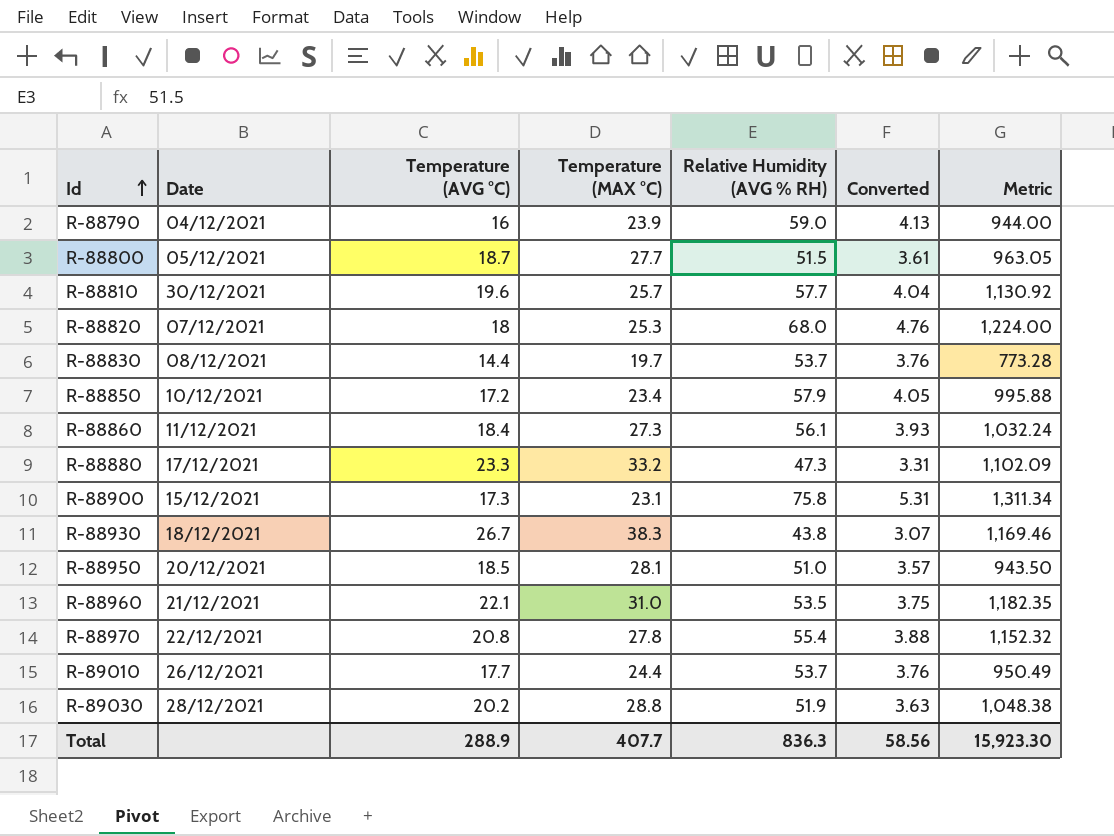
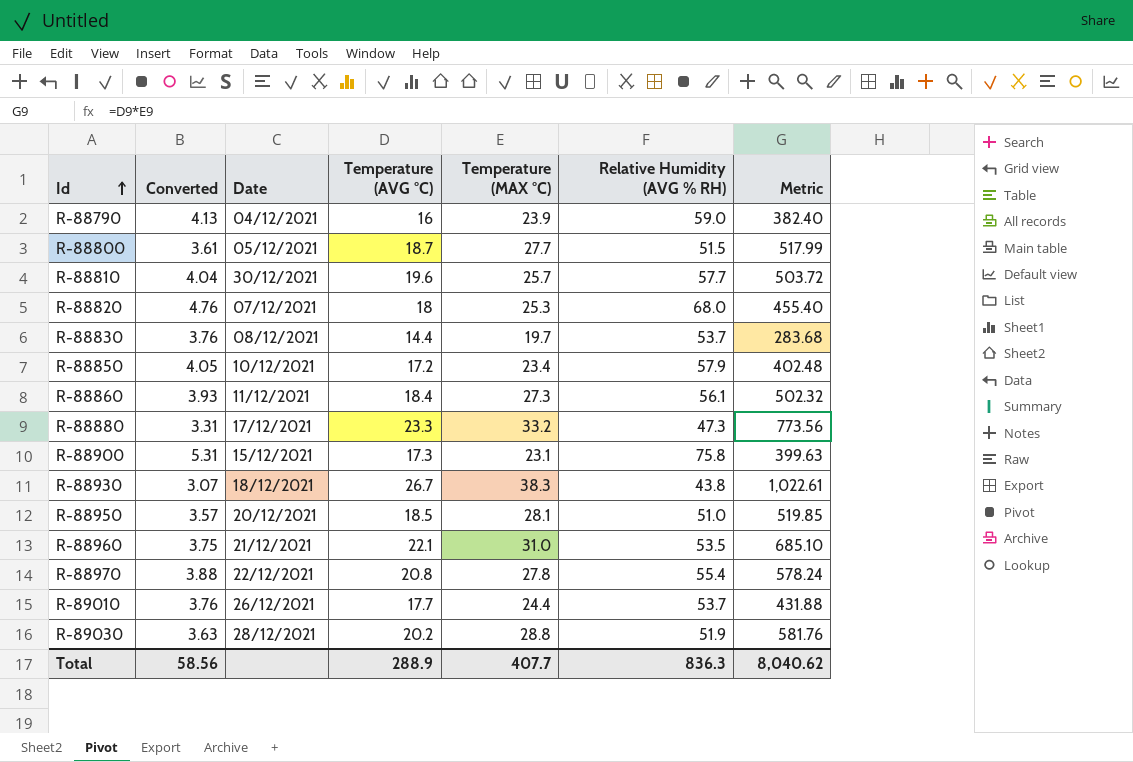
column Converted | position: 6 -> 2
column Metric | formula: [Temperature (AVG °C)] * [Relative Humidity (AVG % RH)] -> [Temperature (AVG °C)] * [Temperature (MAX °C)]
Total | Metric: 15,923.30 -> 8,040.62

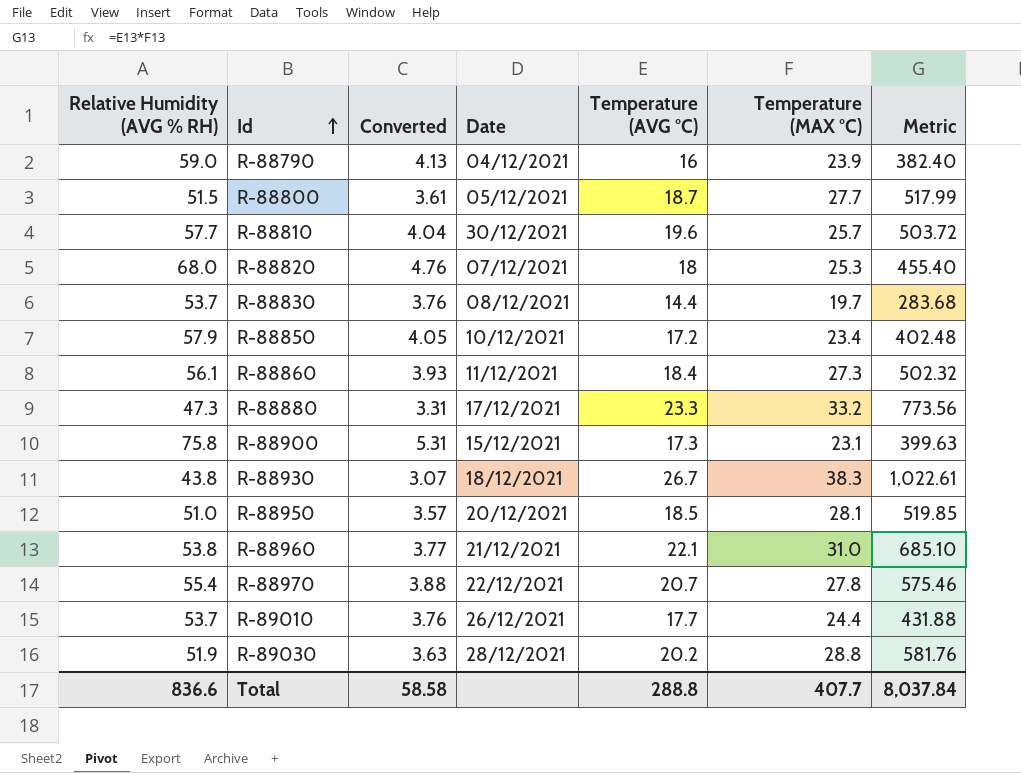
column Relative Humidity (AVG % RH) | position: 6 -> 1
R-88960 | Relative Humidity (AVG % RH): 53.5 -> 53.8
R-88960 | Converted: 3.75 -> 3.77
R-88970 | Temperature (AVG °C): 20.8 -> 20.7
R-88970 | Metric: 578.24 -> 575.46
Total | Relative Humidity (AVG % RH): 836.3 -> 836.6
Total | Converted: 58.56 -> 58.58
Total | Temperature (AVG °C): 288.9 -> 288.8
Total | Metric: 8,040.62 -> 8,037.84

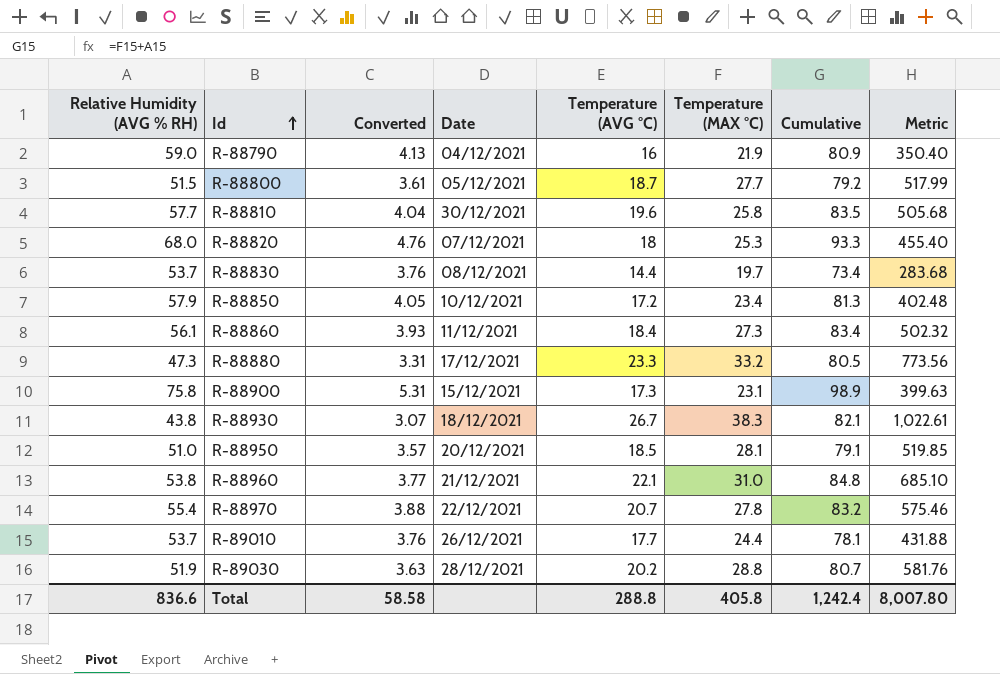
column Cumulative | formula: none -> [Relative Humidity (AVG % RH)] + [Temperature (MAX °C)]
R-88790 | Temperature (MAX °C): 23.9 -> 21.9
R-88790 | Metric: 382.40 -> 350.40
R-88810 | Temperature (MAX °C): 25.7 -> 25.8
R-88810 | Metric: 503.72 -> 505.68
Total | Temperature (MAX °C): 407.7 -> 405.8
Total | Metric: 8,037.84 -> 8,007.80

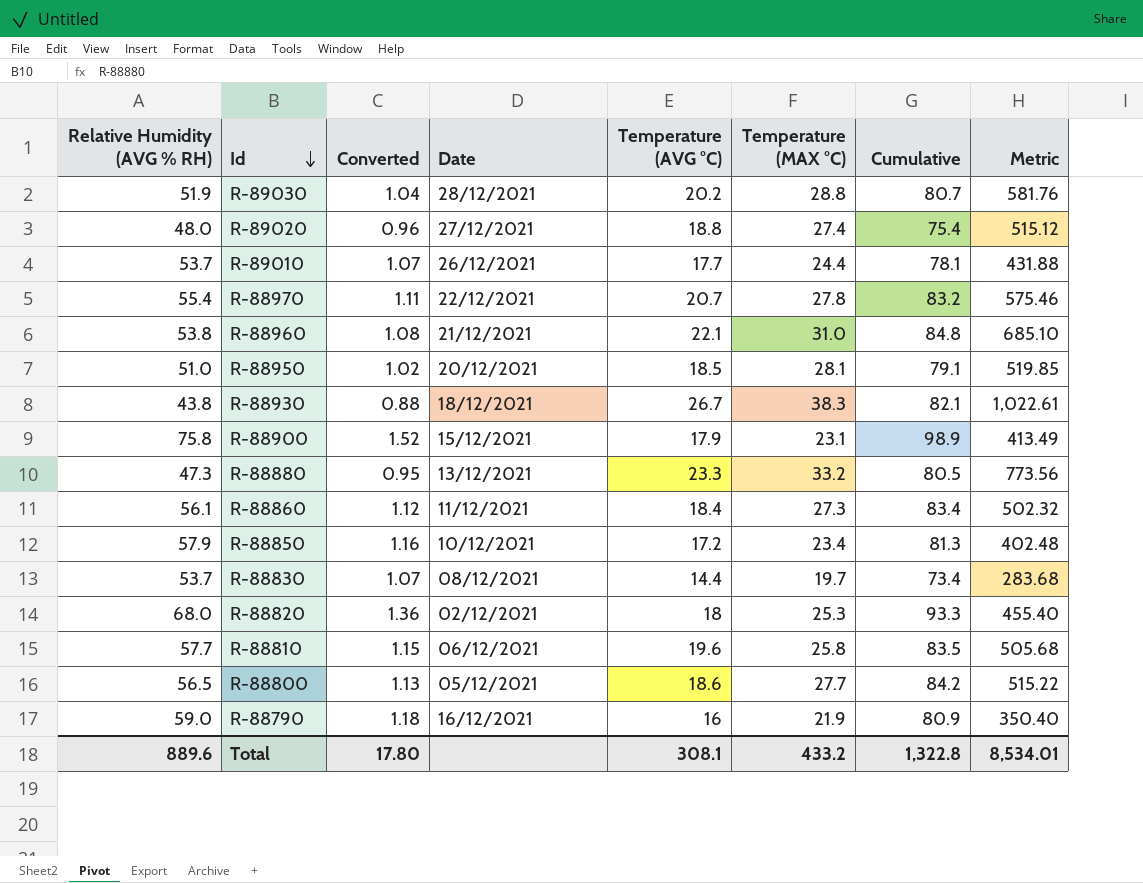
row order: Id ascending -> Id descending
column Converted | formula: [Relative Humidity (AVG % RH)] * 0.07 -> [Relative Humidity (AVG % RH)] * 0.02
row R-89020: none -> 48.0 | 0.96 | 27/12/2021 | 18.8 | 27.4 | 75.4 | 515.12
R-88900 | Temperature (AVG °C): 17.3 -> 17.9
R-88900 | Metric: 399.63 -> 413.49
R-88880 | Date: 17/12/2021 -> 13/12/2021
R-88820 | Date: 07/12/2021 -> 02/12/2021
R-88810 | Date: 30/12/2021 -> 06/12/2021
R-88800 | Relative Humidity (AVG % RH): 51.5 -> 56.5
R-88800 | Temperature (AVG °C): 18.7 -> 18.6
R-88800 | Cumulative: 79.2 -> 84.2
R-88800 | Metric: 517.99 -> 515.22
R-88790 | Date: 04/12/2021 -> 16/12/2021
Total | Relative Humidity (AVG % RH): 836.6 -> 889.6
Total | Converted: 58.58 -> 17.80
Total | Temperature (AVG °C): 288.8 -> 308.1
Total | Temperature (MAX °C): 405.8 -> 433.2
Total | Cumulative: 1,242.4 -> 1,322.8
Total | Metric: 8,007.80 -> 8,534.01

